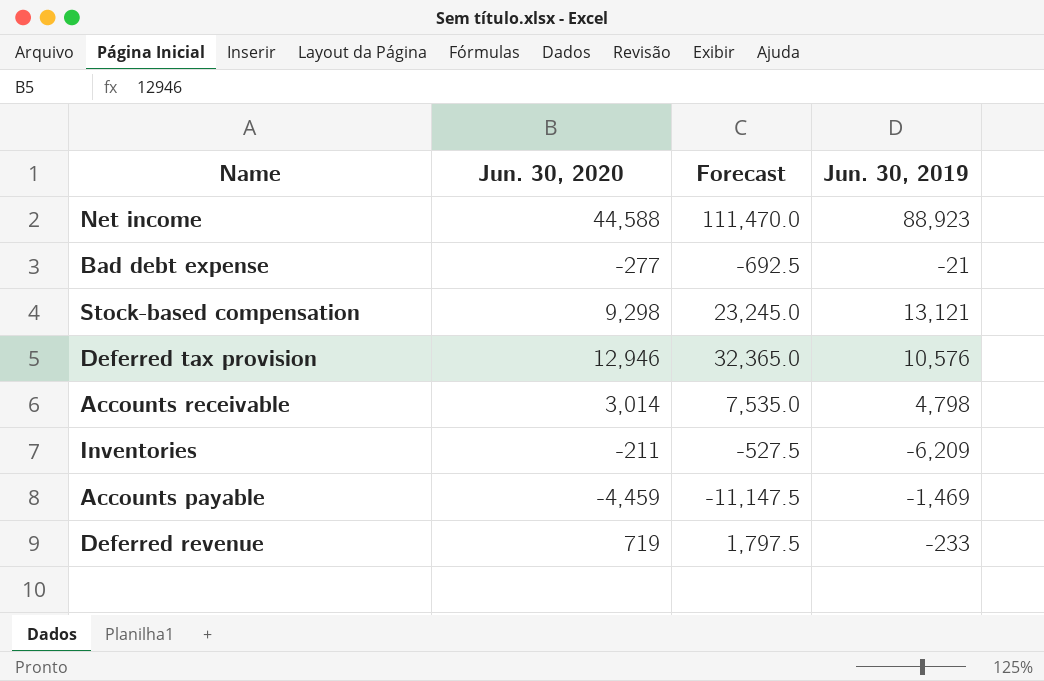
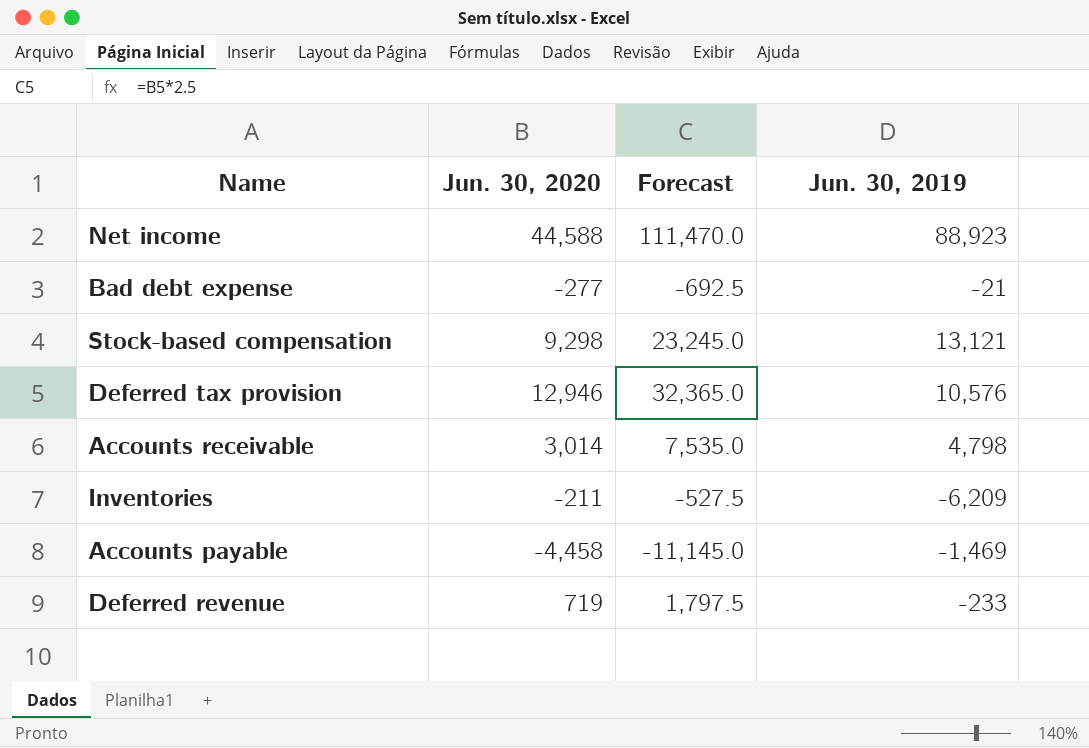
Accounts payable | Jun. 30, 2020: -4,459 -> -4,458
Accounts payable | Forecast: -11,147.5 -> -11,145.0

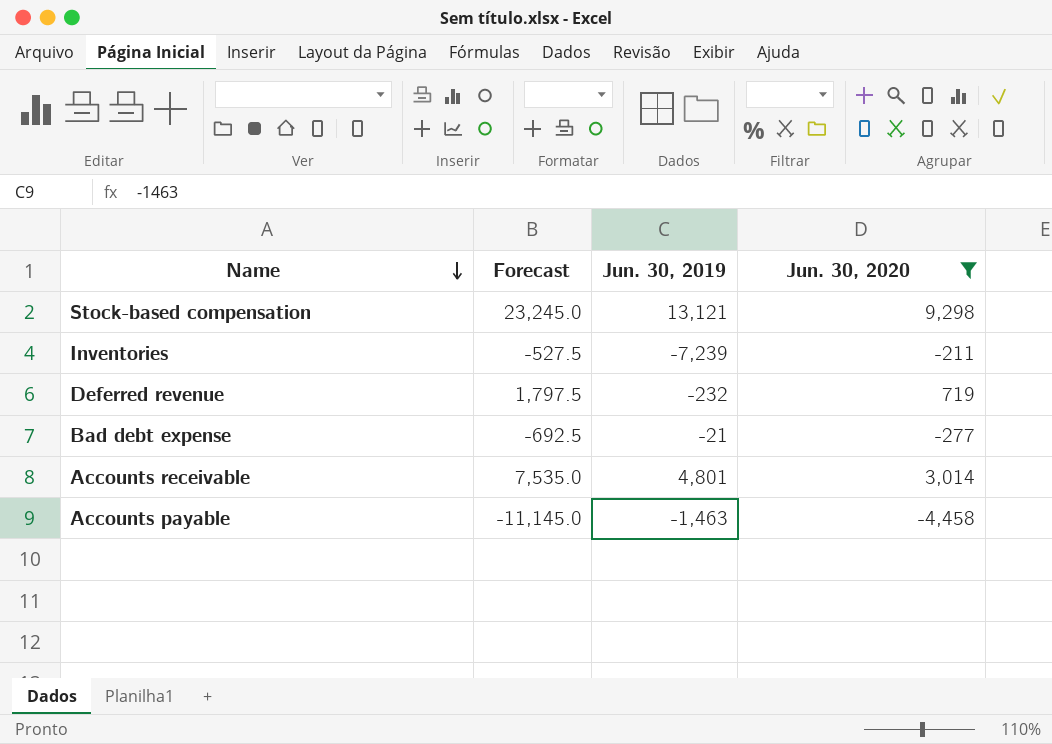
filter: none -> Jun. 30, 2020 <= 9,298
row order: none -> Name descending
column Jun. 30, 2020 | position: 2 -> 4
Inventories | Jun. 30, 2019: -6,209 -> -7,239
Deferred revenue | Jun. 30, 2019: -233 -> -232
Accounts receivable | Jun. 30, 2019: 4,798 -> 4,801
Accounts payable | Jun. 30, 2019: -1,469 -> -1,463

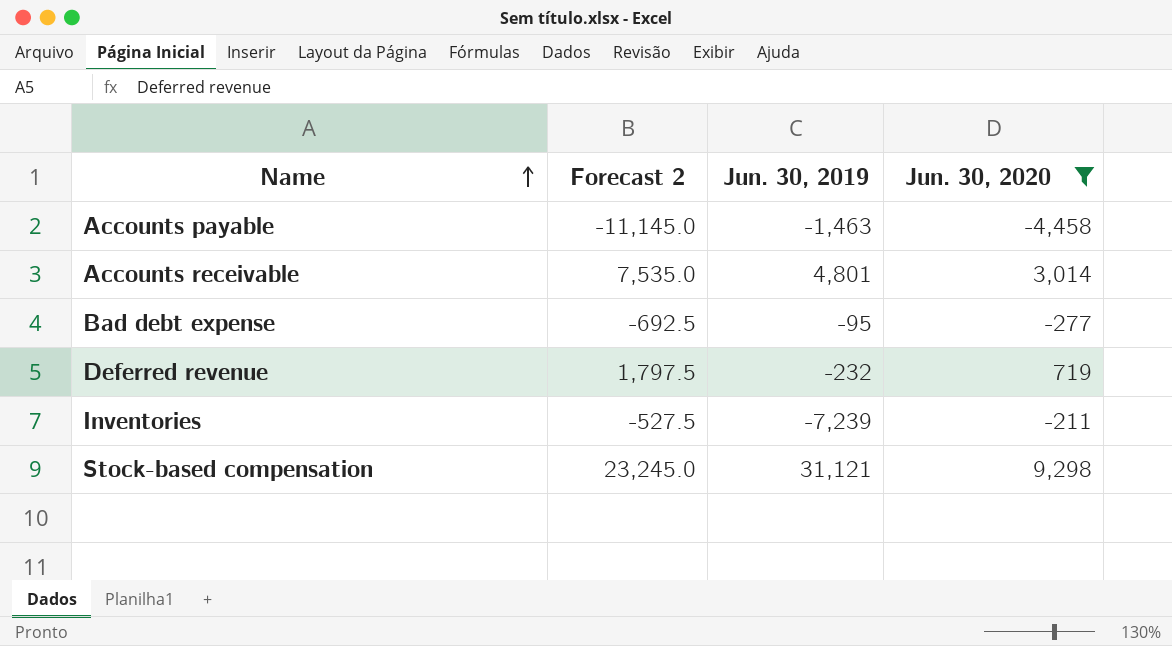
row order: Name descending -> Name ascending
column name: Forecast -> Forecast 2
Bad debt expense | Jun. 30, 2019: -21 -> -95
Stock-based compensation | Jun. 30, 2019: 13,121 -> 31,121

